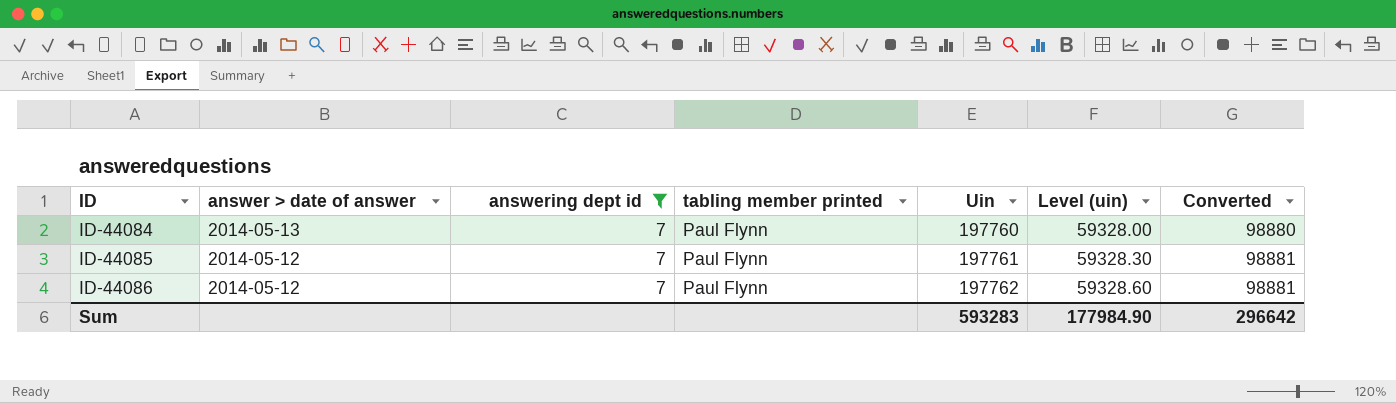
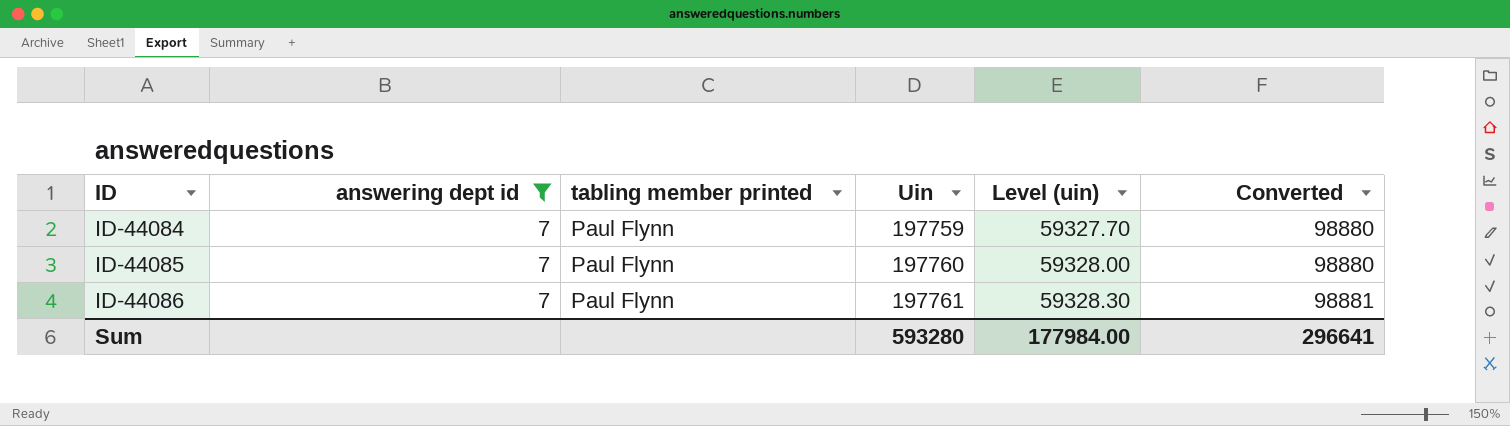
column answer > date of answer | position: 2 -> none
ID-44084 | Uin: 197760 -> 197759
ID-44084 | Level (uin): 59328.00 -> 59327.70
ID-44085 | Uin: 197761 -> 197760
ID-44085 | Level (uin): 59328.30 -> 59328.00
ID-44085 | Converted: 98881 -> 98880
ID-44086 | Uin: 197762 -> 197761
ID-44086 | Level (uin): 59328.60 -> 59328.30
Sum | Uin: 593283 -> 593280
Sum | Level (uin): 177984.90 -> 177984.00
Sum | Converted: 296642 -> 296641

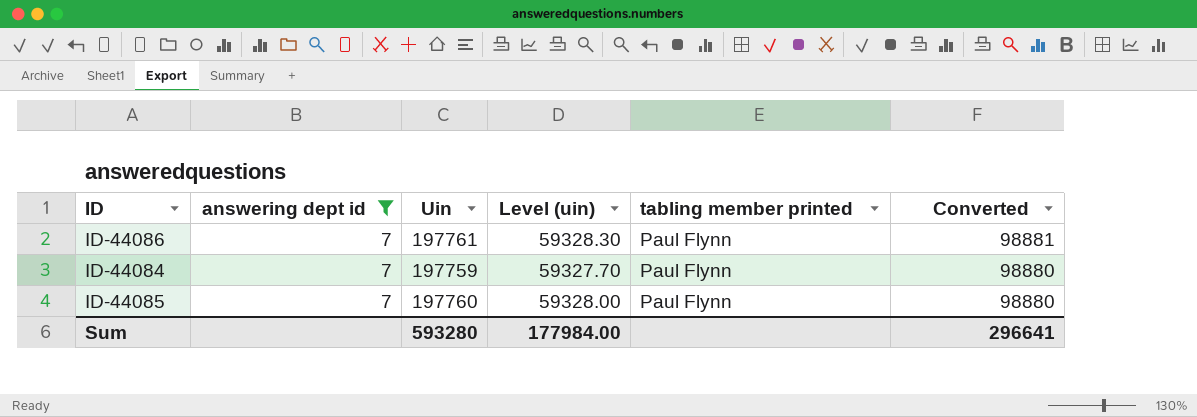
row order: ID ascending -> Converted descending
column tabling member printed | position: 3 -> 5

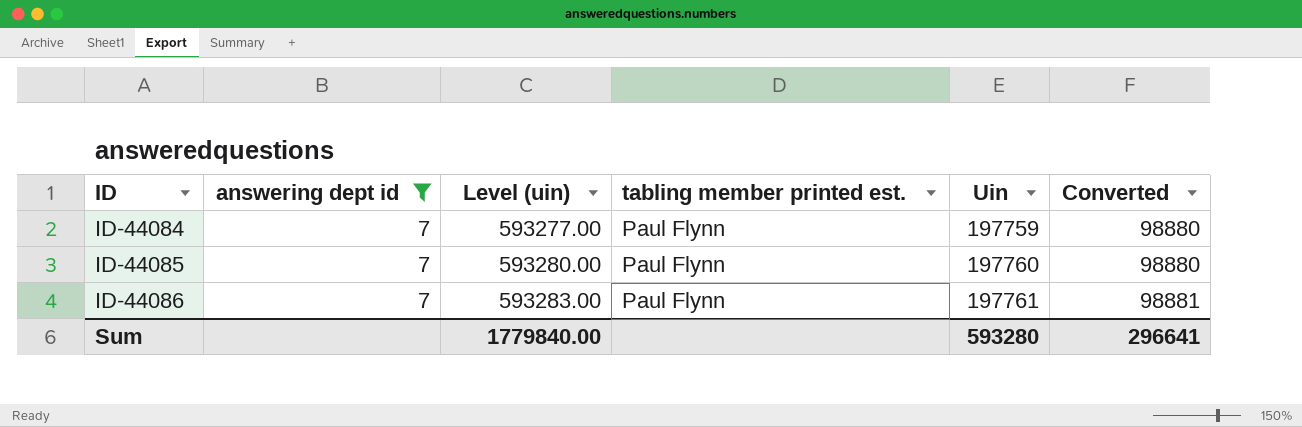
row order: Converted descending -> ID ascending
column Level (uin) | formula: [Uin] * 0.3 -> [Uin] * 3
column name: tabling member printed -> tabling member printed est.
column Uin | position: 3 -> 5
Sum | Level (uin): 177984.00 -> 1779840.00

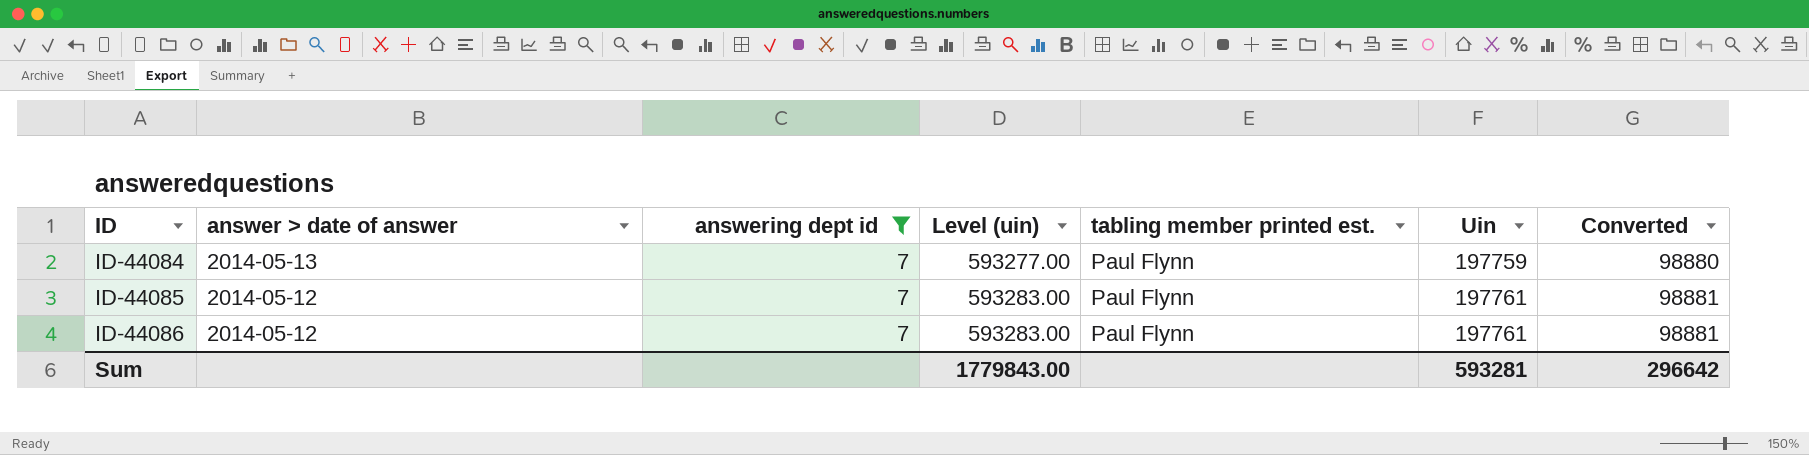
column answer > date of answer | position: none -> 2
ID-44085 | Level (uin): 593280.00 -> 593283.00
ID-44085 | Uin: 197760 -> 197761
ID-44085 | Converted: 98880 -> 98881
Sum | Level (uin): 1779840.00 -> 1779843.00
Sum | Uin: 593280 -> 593281
Sum | Converted: 296641 -> 296642

